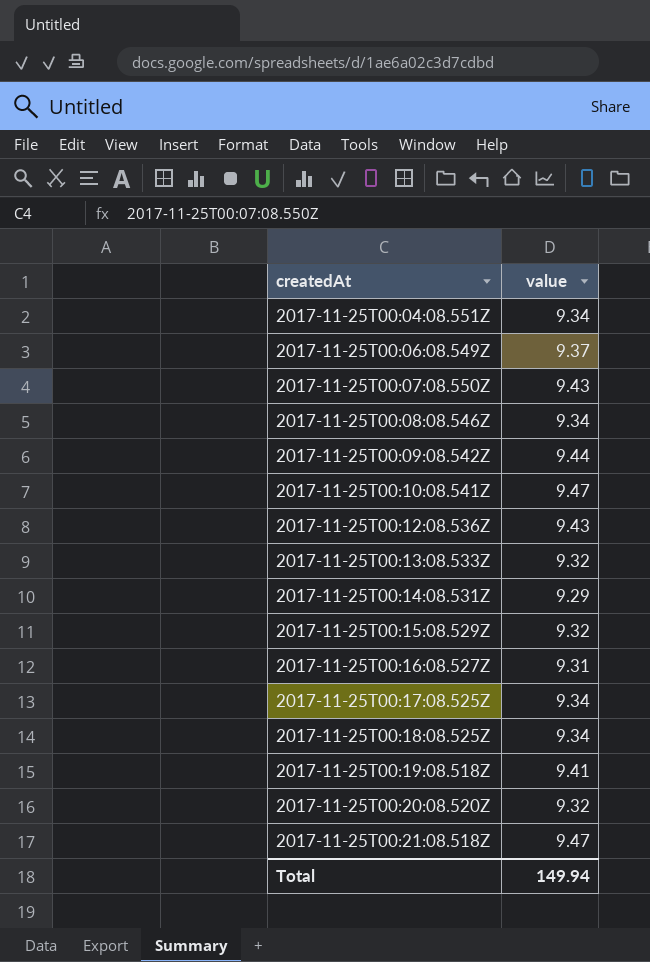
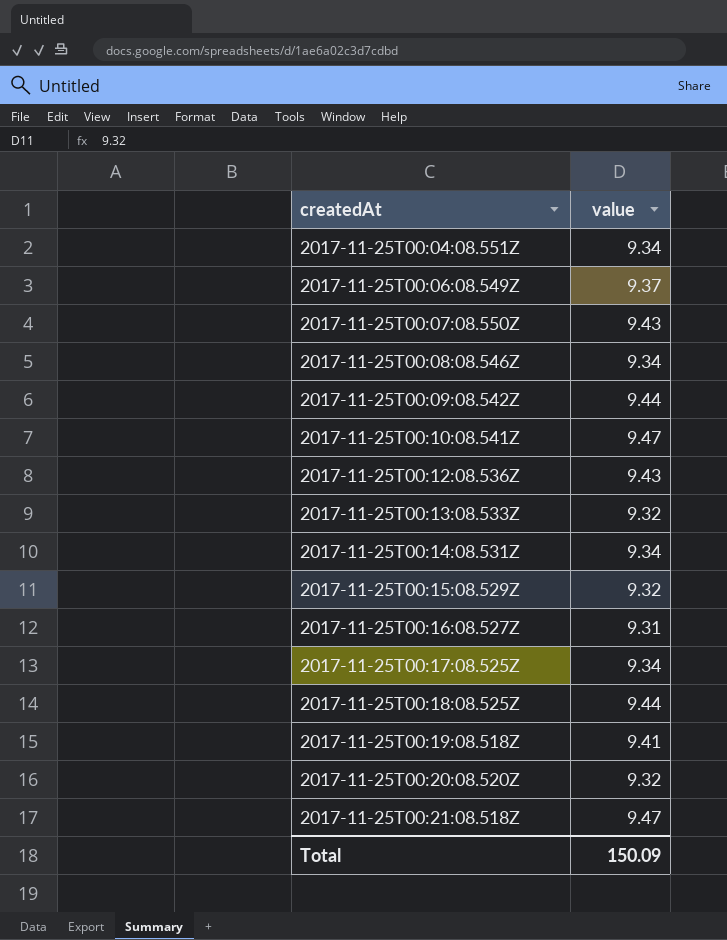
2017-11-25T00:14:08.531Z | value: 9.29 -> 9.34
2017-11-25T00:18:08.525Z | value: 9.34 -> 9.44
Total | value: 149.94 -> 150.09

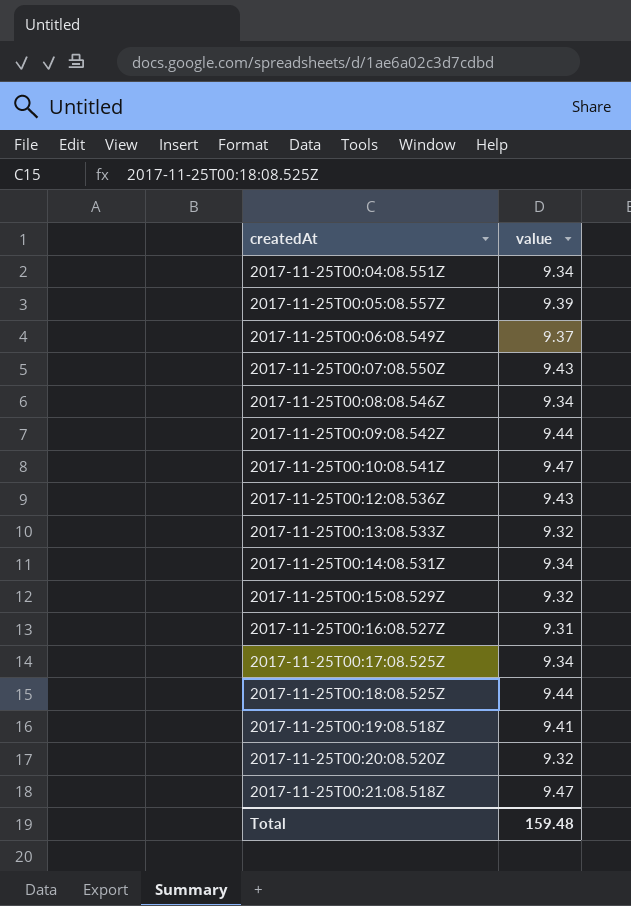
row 2017-11-25T00:05:08.557Z: none -> 9.39
Total | value: 150.09 -> 159.48

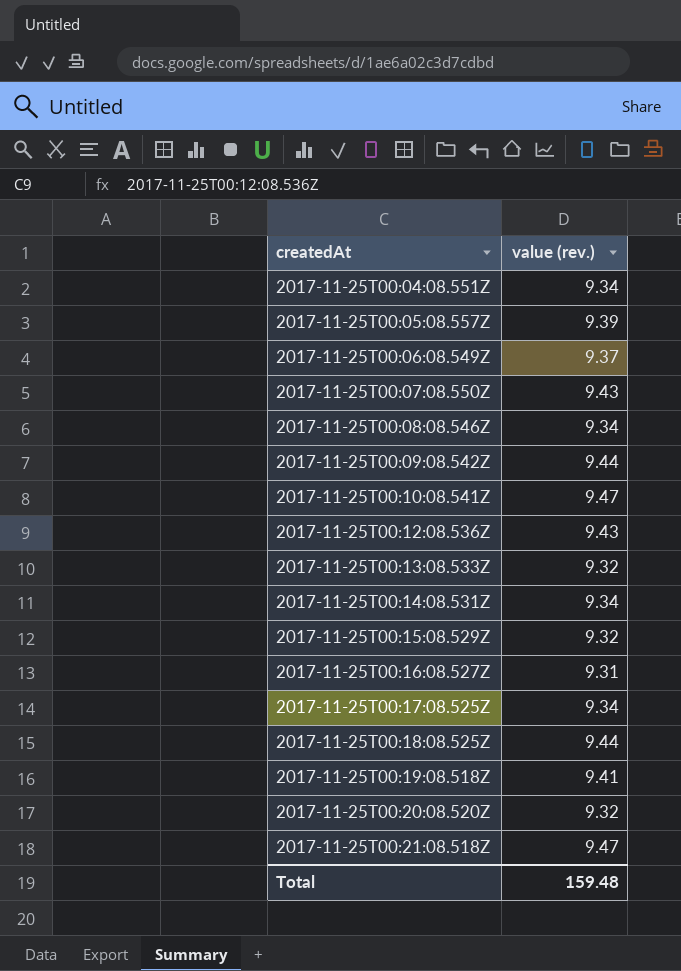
column name: value -> value (rev.)

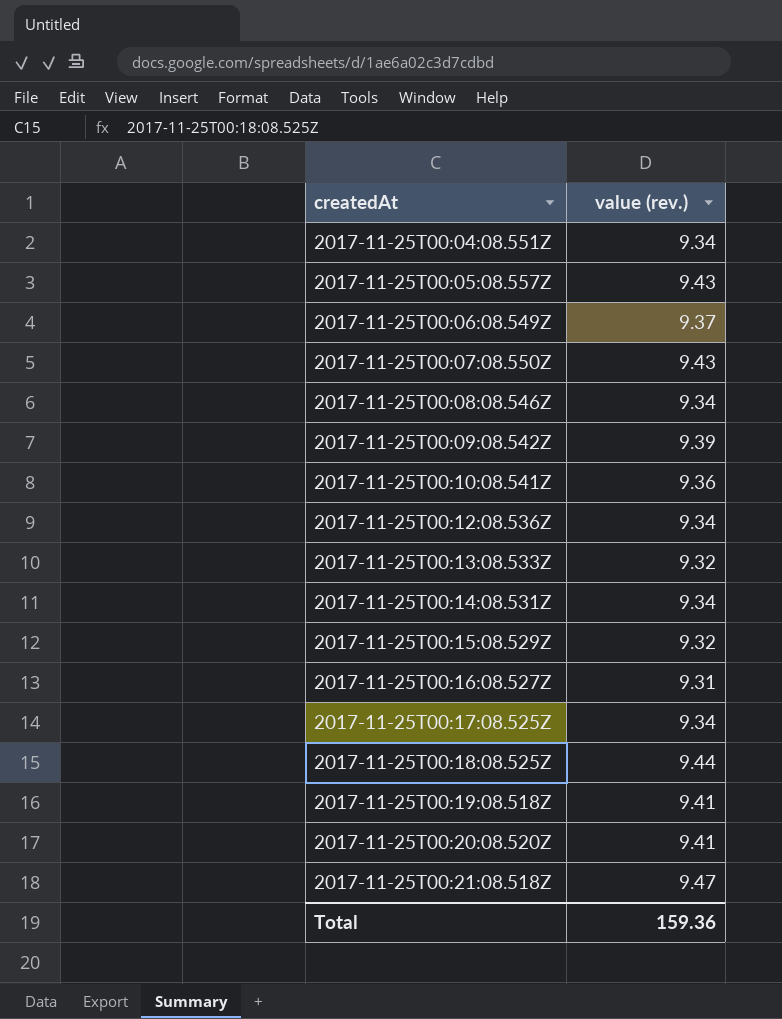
2017-11-25T00:05:08.557Z | value (rev.): 9.39 -> 9.43
2017-11-25T00:09:08.542Z | value (rev.): 9.44 -> 9.39
2017-11-25T00:10:08.541Z | value (rev.): 9.47 -> 9.36
2017-11-25T00:12:08.536Z | value (rev.): 9.43 -> 9.34
2017-11-25T00:20:08.520Z | value (rev.): 9.32 -> 9.41
Total | value (rev.): 159.48 -> 159.36

